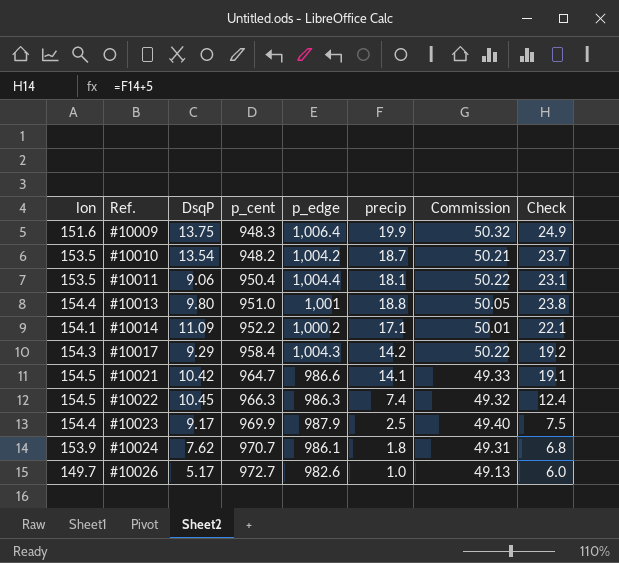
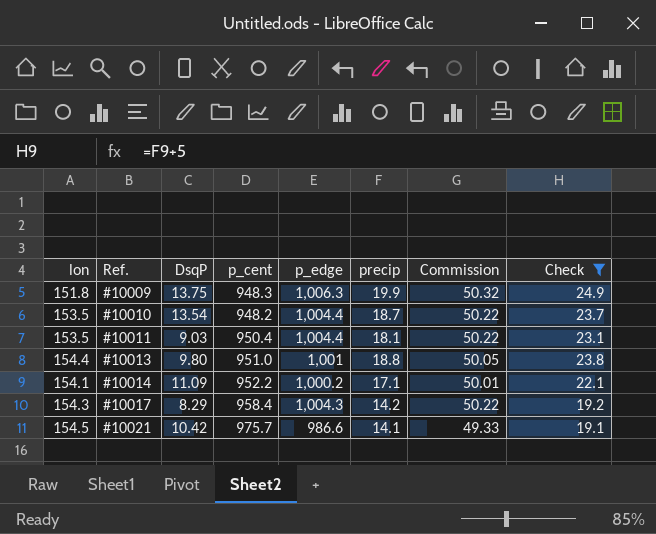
filter: none -> Check >= 19.1
#10009 | lon: 151.6 -> 151.8
#10009 | p_edge: 1,006.4 -> 1,006.3
#10010 | p_edge: 1,004.2 -> 1,004.4
#10010 | Commission: 50.21 -> 50.22
#10011 | DsqP: 9.06 -> 9.03
#10017 | DsqP: 9.29 -> 8.29
#10021 | p_cent: 964.7 -> 975.7

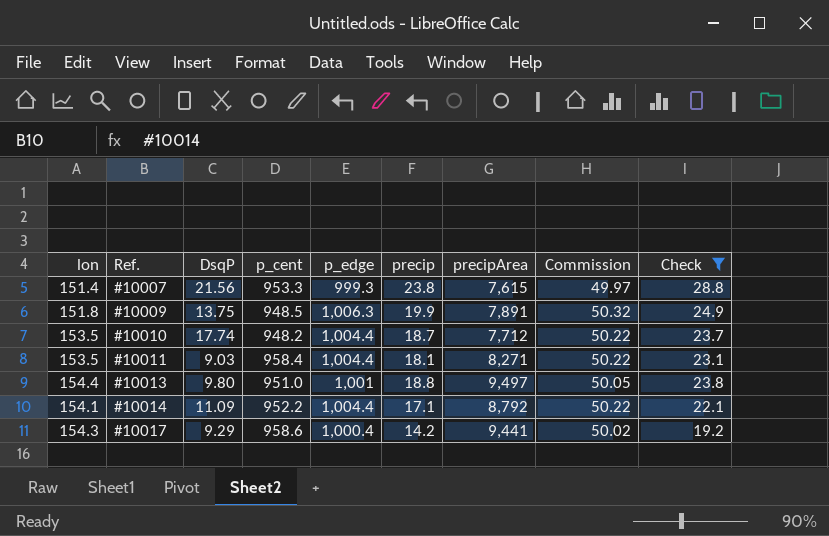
column precipArea | position: none -> 7
row #10021: 154.5 | 10.42 | 975.7 | 986.6 | 14.1 | 49.33 | 19.1 -> none
row #10007: none -> 151.4 | 21.56 | 953.3 | 999.3 | 23.8 | 7,615 | 49.97 | 28.8
#10009 | p_cent: 948.3 -> 948.5
#10010 | DsqP: 13.54 -> 17.74
#10011 | p_cent: 950.4 -> 958.4
#10014 | p_edge: 1,000.2 -> 1,004.4
#10014 | Commission: 50.01 -> 50.22
#10017 | DsqP: 8.29 -> 9.29
#10017 | p_cent: 958.4 -> 958.6
#10017 | p_edge: 1,004.3 -> 1,000.4
#10017 | Commission: 50.22 -> 50.02

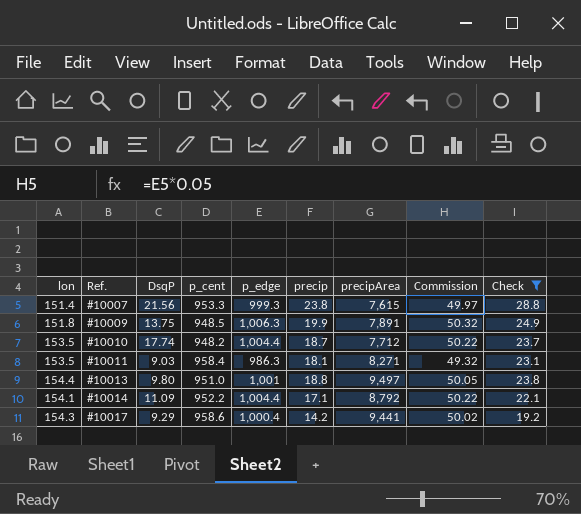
#10011 | p_edge: 1,004.4 -> 986.3
#10011 | Commission: 50.22 -> 49.32

